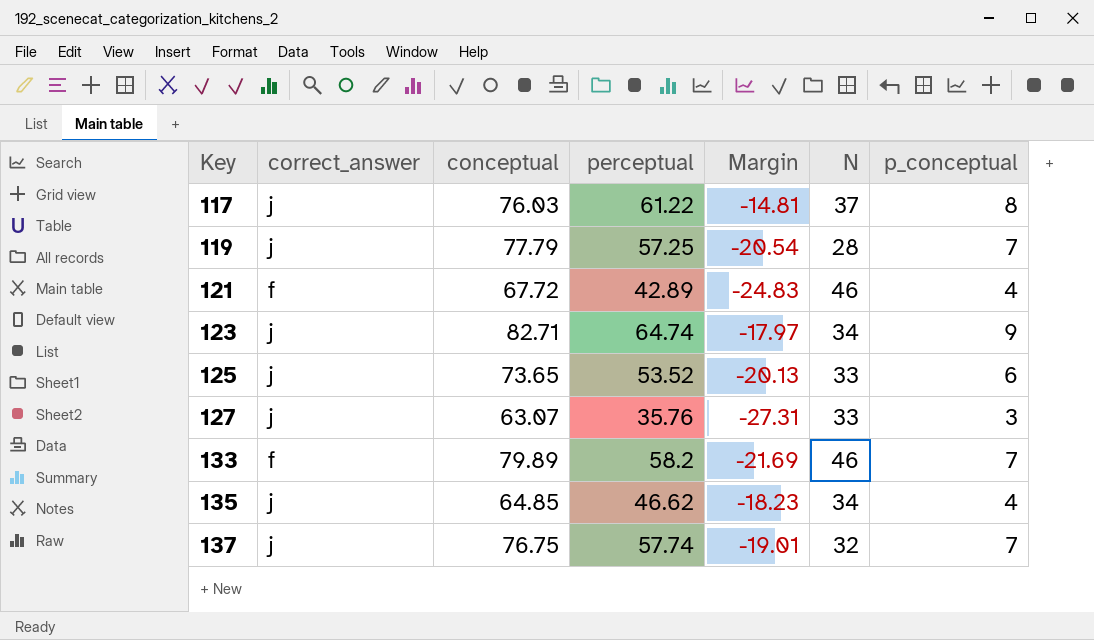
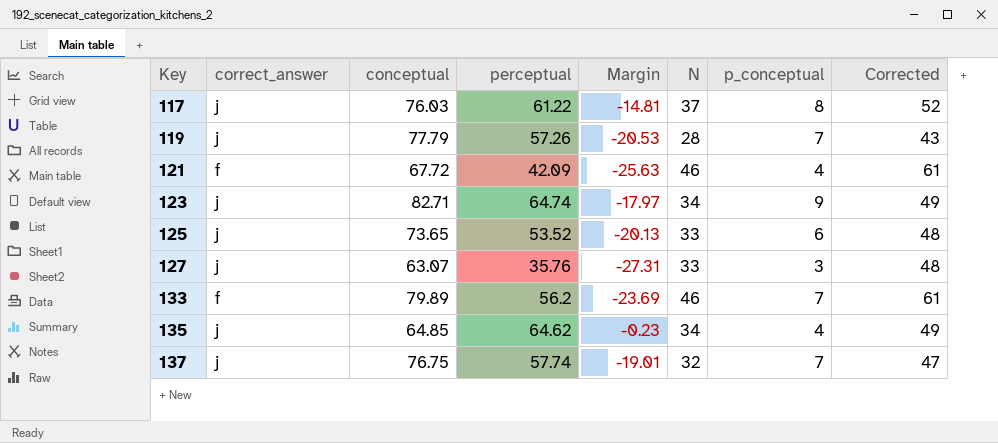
column Corrected | formula: none -> [N] + 15
119 | perceptual: 57.25 -> 57.26
119 | Margin: -20.54 -> -20.53
121 | perceptual: 42.89 -> 42.09
121 | Margin: -24.83 -> -25.63
133 | perceptual: 58.2 -> 56.2
133 | Margin: -21.69 -> -23.69
135 | perceptual: 46.62 -> 64.62
135 | Margin: -18.23 -> -0.23

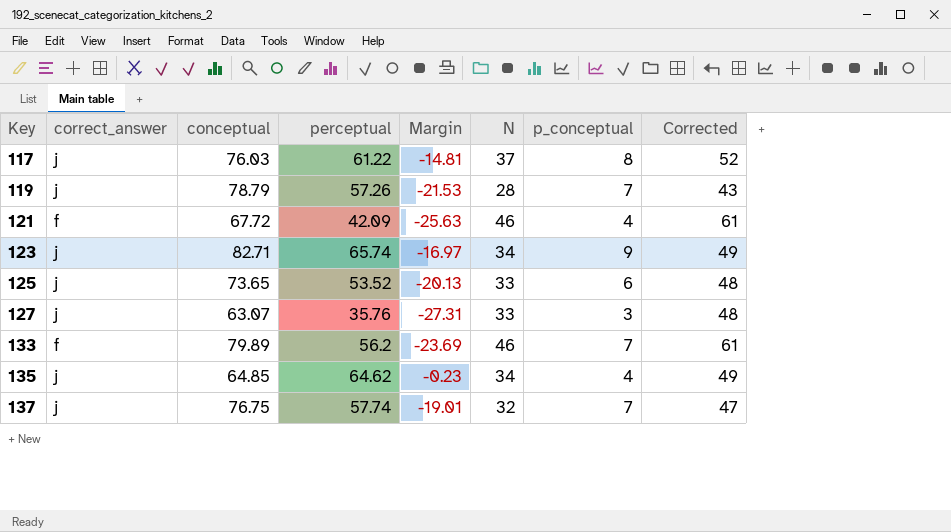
119 | conceptual: 77.79 -> 78.79
119 | Margin: -20.53 -> -21.53
123 | perceptual: 64.74 -> 65.74
123 | Margin: -17.97 -> -16.97

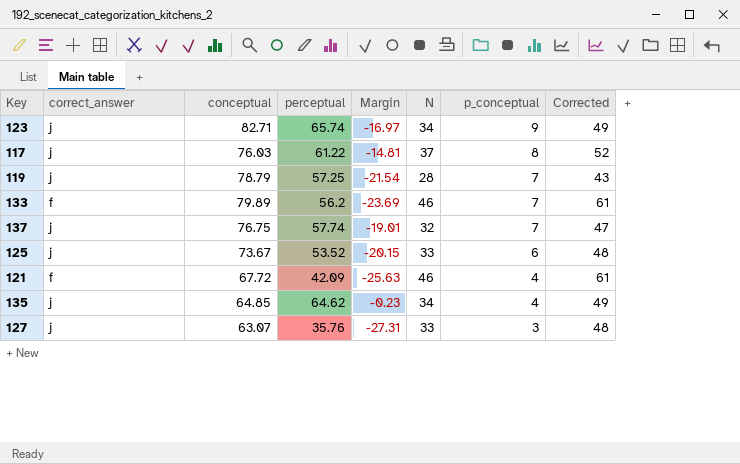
row order: Key ascending -> p_conceptual descending
119 | perceptual: 57.26 -> 57.25
119 | Margin: -21.53 -> -21.54
125 | conceptual: 73.65 -> 73.67
125 | Margin: -20.13 -> -20.15

